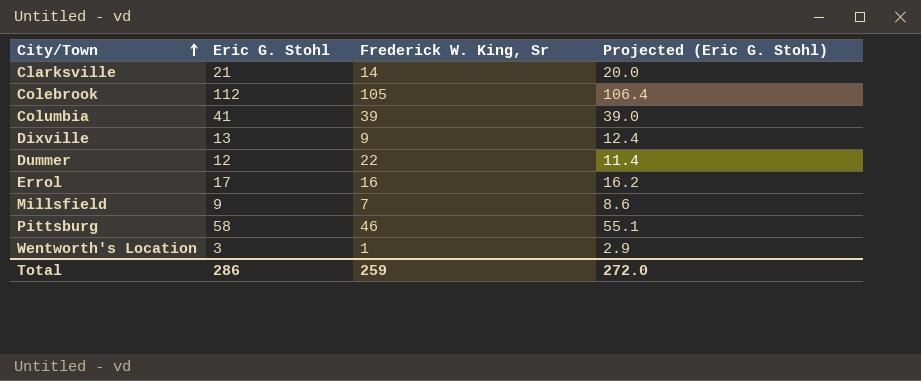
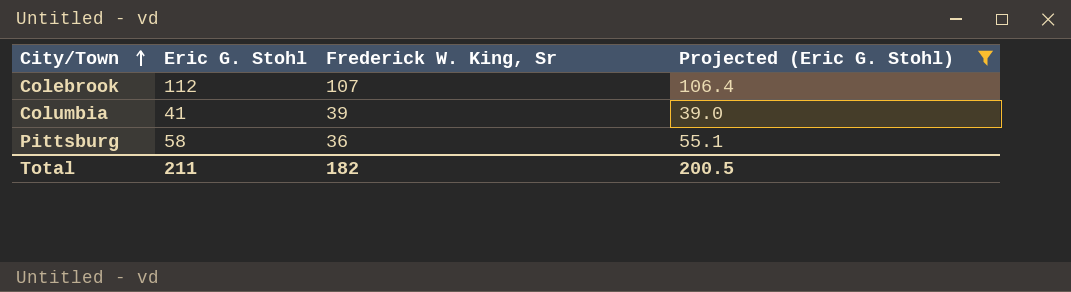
filter: none -> Projected (Eric G. Stohl) >= 39.0
Colebrook | Frederick W. King, Sr: 105 -> 107
Pittsburg | Frederick W. King, Sr: 46 -> 36
Total | Eric G. Stohl: 286 -> 211
Total | Frederick W. King, Sr: 259 -> 182
Total | Projected (Eric G. Stohl): 272.0 -> 200.5

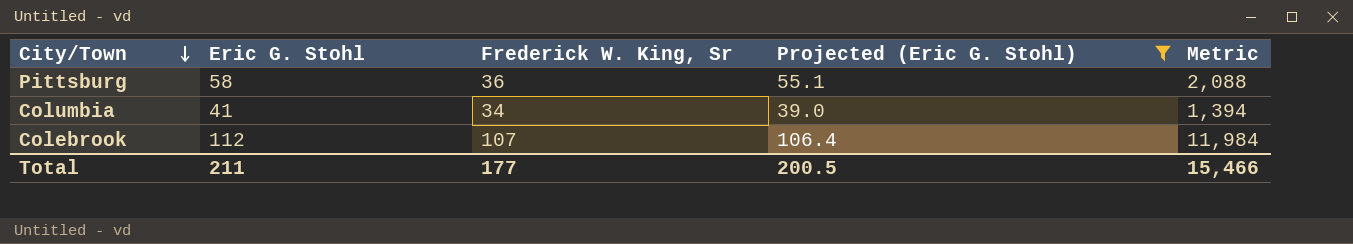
row order: City/Town ascending -> City/Town descending
column Metric | formula: none -> [Eric G. Stohl] * [Frederick W. King, Sr]
Columbia | Frederick W. King, Sr: 39 -> 34
Total | Frederick W. King, Sr: 182 -> 177

